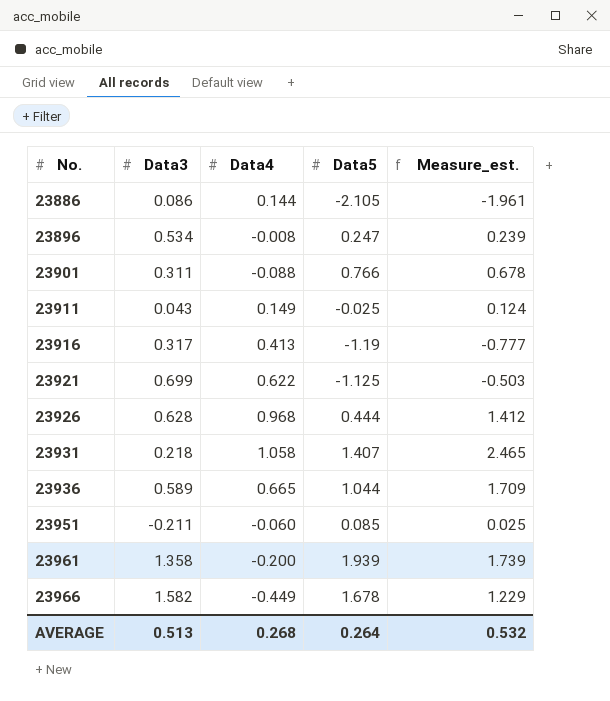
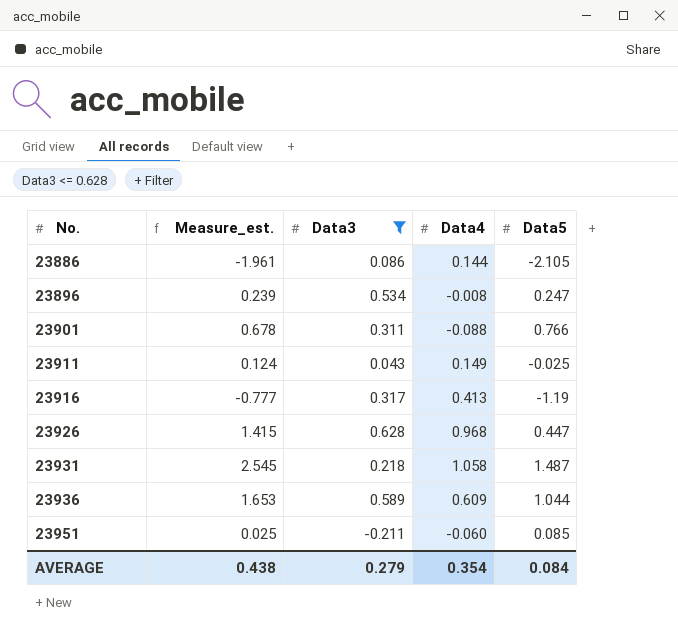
filter: none -> Data3 <= 0.628
column Measure_est. | position: 5 -> 2
23926 | Measure_est.: 1.412 -> 1.415
23926 | Data5: 0.444 -> 0.447
23931 | Measure_est.: 2.465 -> 2.545
23931 | Data5: 1.407 -> 1.487
23936 | Measure_est.: 1.709 -> 1.653
23936 | Data4: 0.665 -> 0.609
AVERAGE | Measure_est.: 0.532 -> 0.438
AVERAGE | Data3: 0.513 -> 0.279
AVERAGE | Data4: 0.268 -> 0.354
AVERAGE | Data5: 0.264 -> 0.084

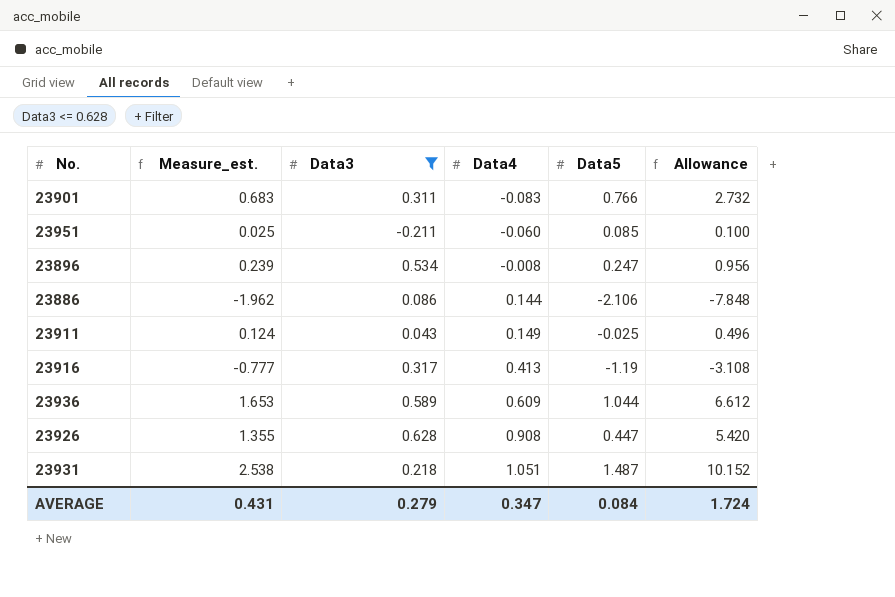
row order: No. ascending -> Data4 ascending
column Allowance | formula: none -> [Measure_est.] * 4
23901 | Measure_est.: 0.678 -> 0.683
23901 | Data4: -0.088 -> -0.083
23886 | Measure_est.: -1.961 -> -1.962
23886 | Data5: -2.105 -> -2.106
23926 | Measure_est.: 1.415 -> 1.355
23926 | Data4: 0.968 -> 0.908
23931 | Measure_est.: 2.545 -> 2.538
23931 | Data4: 1.058 -> 1.051
AVERAGE | Measure_est.: 0.438 -> 0.431
AVERAGE | Data4: 0.354 -> 0.347

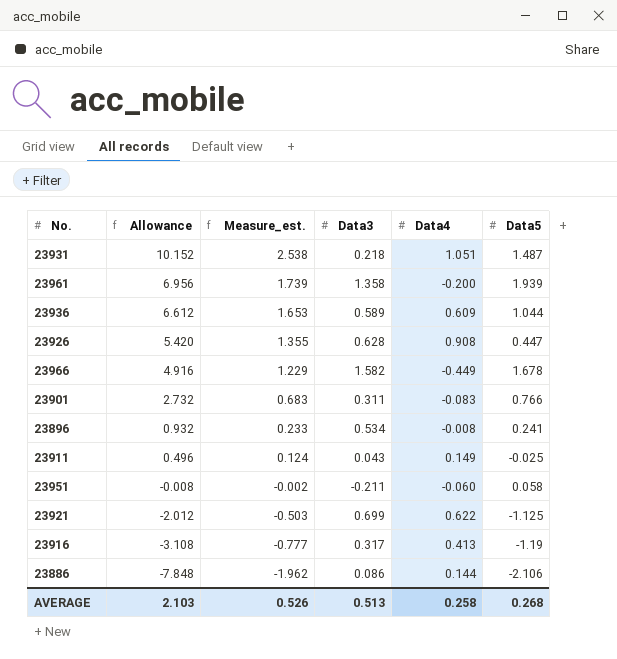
filter: Data3 <= 0.628 -> none
row order: Data4 ascending -> Allowance descending
column Allowance | position: 6 -> 2
23896 | Allowance: 0.956 -> 0.932
23896 | Measure_est.: 0.239 -> 0.233
23896 | Data5: 0.247 -> 0.241
23951 | Allowance: 0.100 -> -0.008
23951 | Measure_est.: 0.025 -> -0.002
23951 | Data5: 0.085 -> 0.058
AVERAGE | Allowance: 1.724 -> 2.103
AVERAGE | Measure_est.: 0.431 -> 0.526
AVERAGE | Data3: 0.279 -> 0.513
AVERAGE | Data4: 0.347 -> 0.258
AVERAGE | Data5: 0.084 -> 0.268

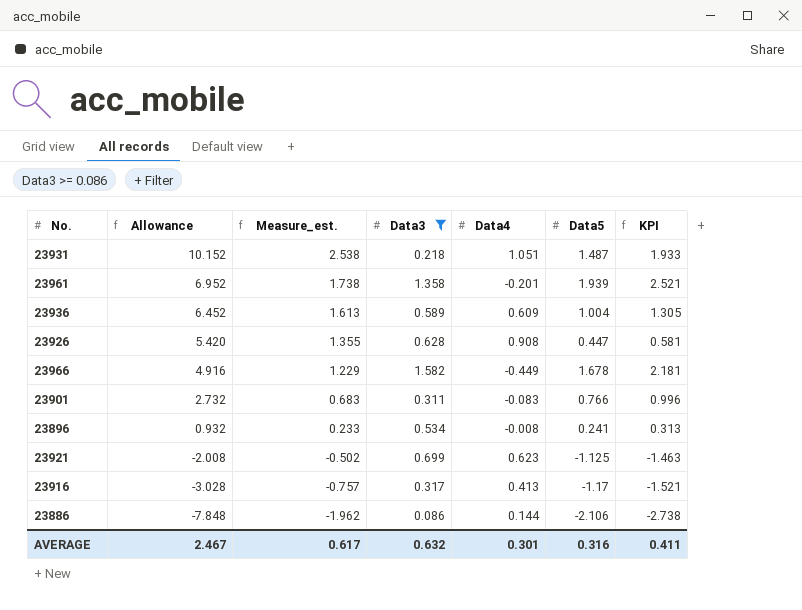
filter: none -> Data3 >= 0.086
column KPI | formula: none -> [Data5] * 1.3
23961 | Allowance: 6.956 -> 6.952
23961 | Measure_est.: 1.739 -> 1.738
23961 | Data4: -0.200 -> -0.201
23936 | Allowance: 6.612 -> 6.452
23936 | Measure_est.: 1.653 -> 1.613
23936 | Data5: 1.044 -> 1.004
23921 | Allowance: -2.012 -> -2.008
23921 | Measure_est.: -0.503 -> -0.502
23921 | Data4: 0.622 -> 0.623
23916 | Allowance: -3.108 -> -3.028
23916 | Measure_est.: -0.777 -> -0.757
23916 | Data5: -1.19 -> -1.17
AVERAGE | Allowance: 2.103 -> 2.467
AVERAGE | Measure_est.: 0.526 -> 0.617
AVERAGE | Data3: 0.513 -> 0.632
AVERAGE | Data4: 0.258 -> 0.301
AVERAGE | Data5: 0.268 -> 0.316

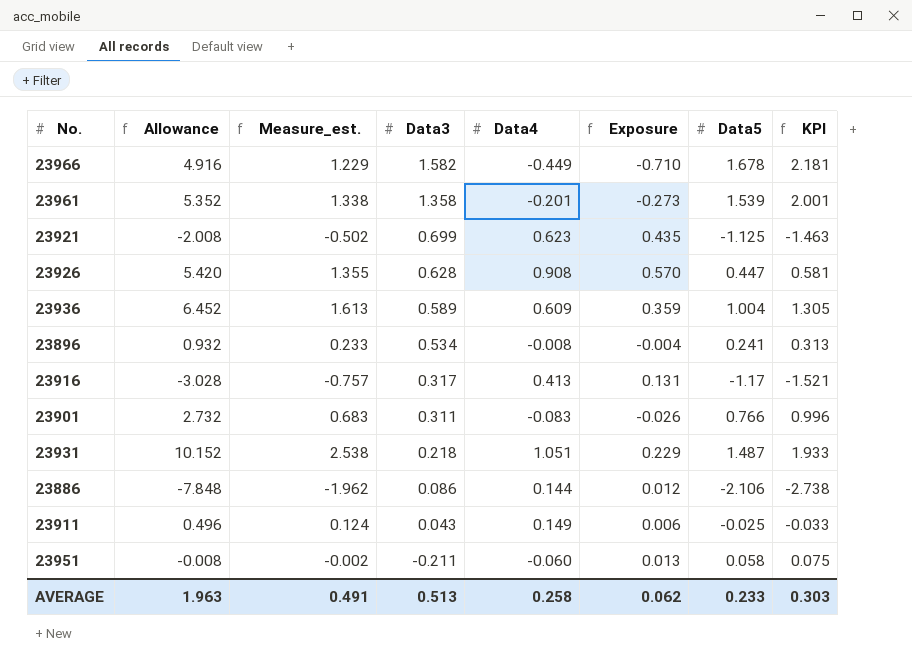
filter: Data3 >= 0.086 -> none
row order: Allowance descending -> Data3 descending
column Exposure | formula: none -> [Data3] * [Data4]
23961 | Allowance: 6.952 -> 5.352
23961 | Measure_est.: 1.738 -> 1.338
23961 | Data5: 1.939 -> 1.539
23961 | KPI: 2.521 -> 2.001
AVERAGE | Allowance: 2.467 -> 1.963
AVERAGE | Measure_est.: 0.617 -> 0.491
AVERAGE | Data3: 0.632 -> 0.513
AVERAGE | Data4: 0.301 -> 0.258
AVERAGE | Data5: 0.316 -> 0.233
AVERAGE | KPI: 0.411 -> 0.303

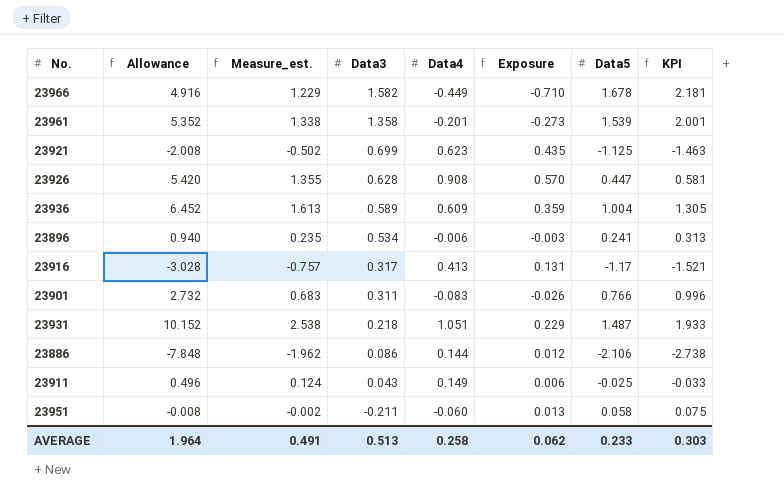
23896 | Allowance: 0.932 -> 0.940
23896 | Measure_est.: 0.233 -> 0.235
23896 | Data4: -0.008 -> -0.006
23896 | Exposure: -0.004 -> -0.003
AVERAGE | Allowance: 1.963 -> 1.964

